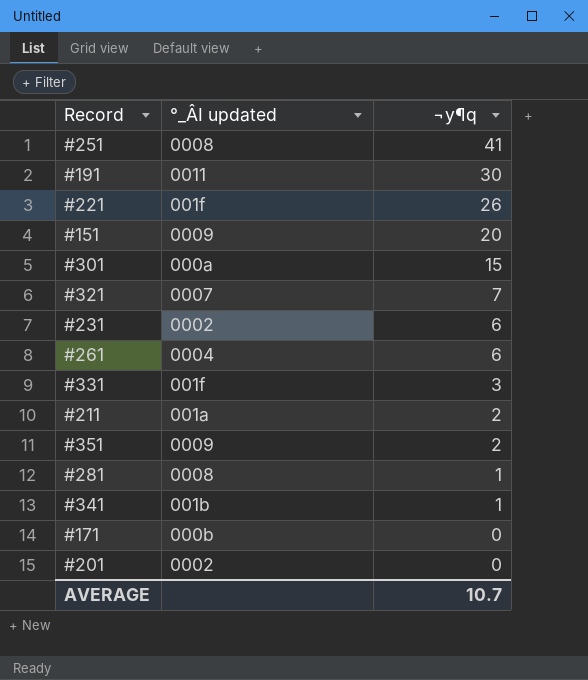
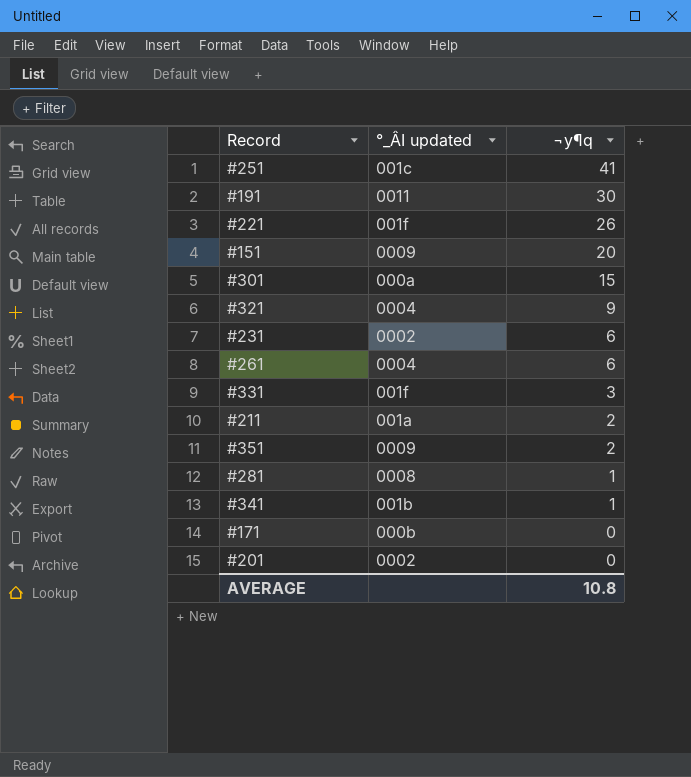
#251 | °_ÂI updated: 0008 -> 001c
#321 | °_ÂI updated: 0007 -> 0004
#321 | ¬y¶q: 7 -> 9
AVERAGE | ¬y¶q: 10.7 -> 10.8

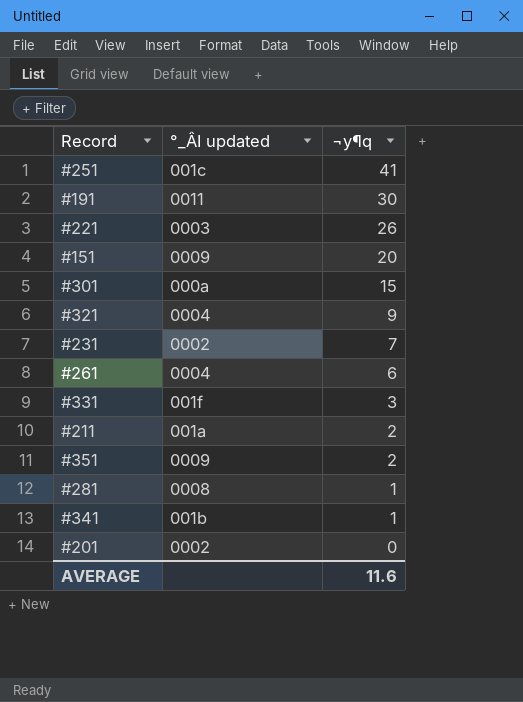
row #171: 000b | 0 -> none
#221 | °_ÂI updated: 001f -> 0003
#231 | ¬y¶q: 6 -> 7
AVERAGE | ¬y¶q: 10.8 -> 11.6

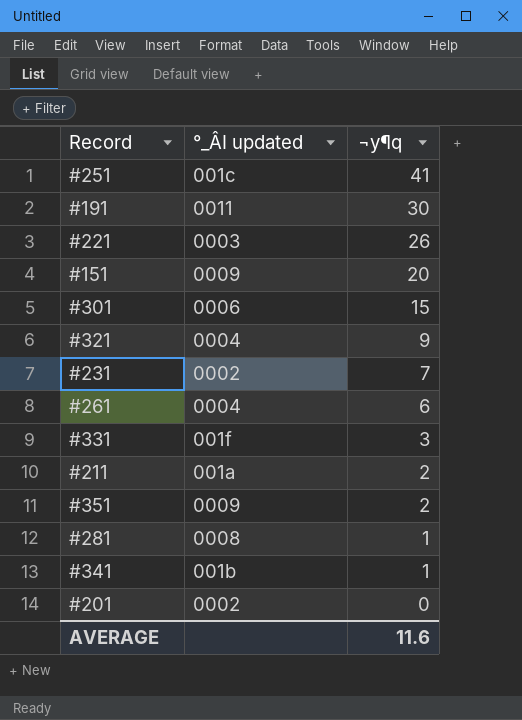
#301 | °_ÂI updated: 000a -> 0006

